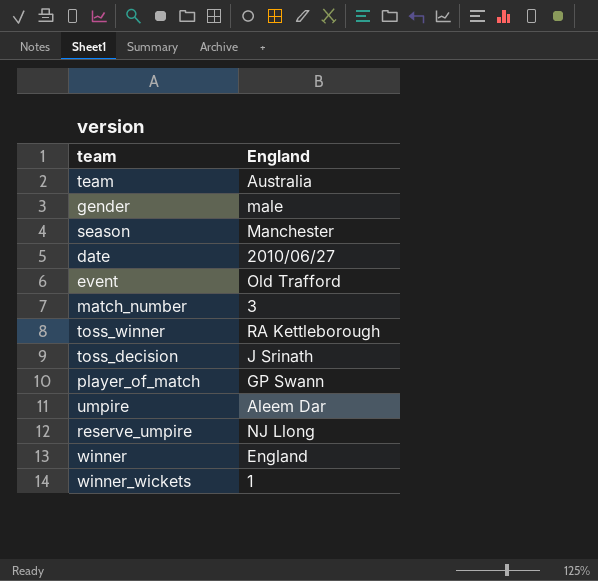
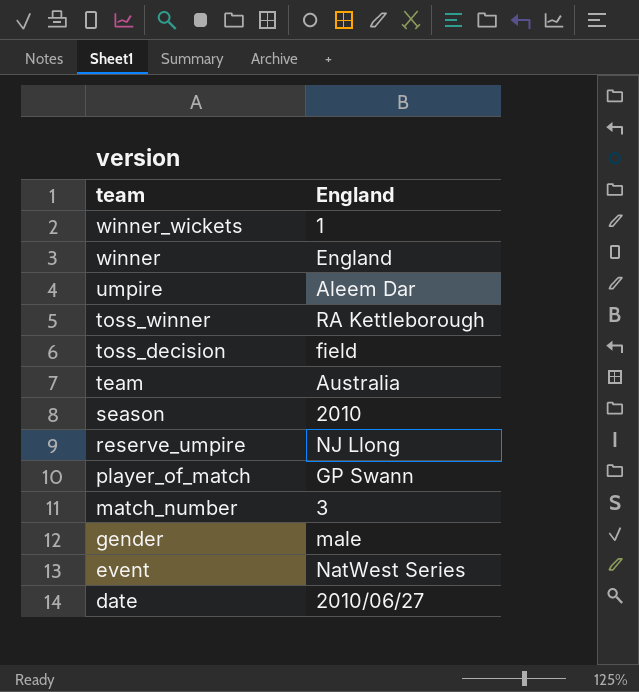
row order: none -> team descending
toss_decision | England: J Srinath -> field
season | England: Manchester -> 2010
event | England: Old Trafford -> NatWest Series

